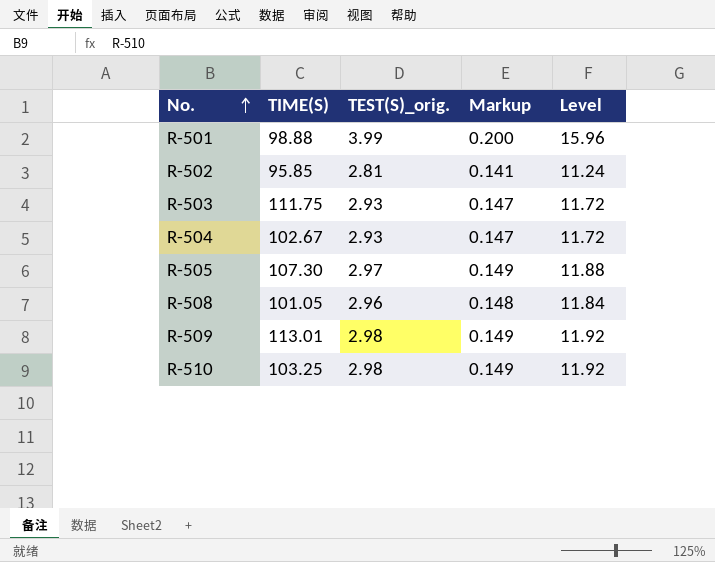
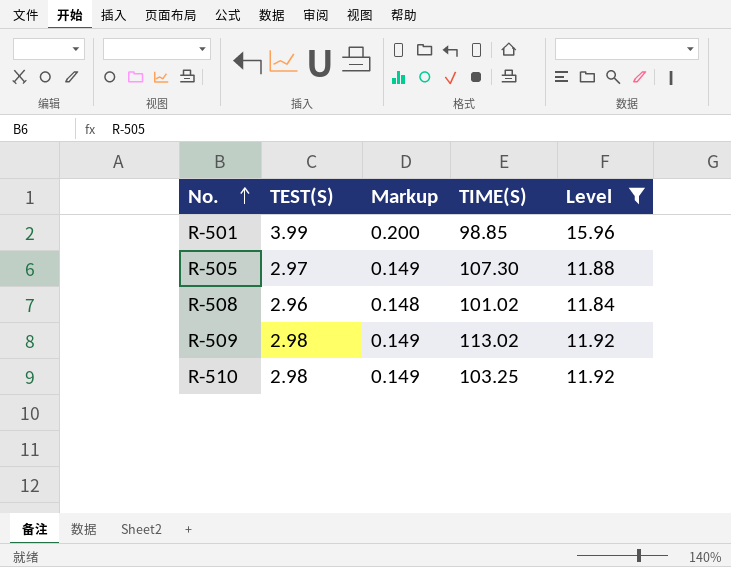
filter: none -> Level >= 11.84
column name: TEST(S)_orig. -> TEST(S)
column TIME(S) | position: 2 -> 4
R-501 | TIME(S): 98.88 -> 98.85
R-508 | TIME(S): 101.05 -> 101.02
R-509 | TIME(S): 113.01 -> 113.02

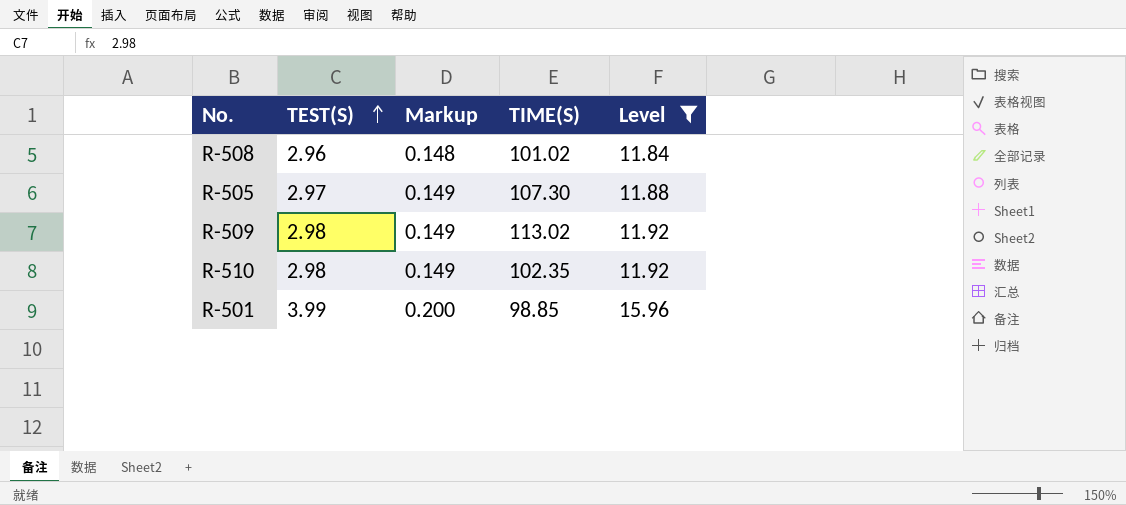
row order: No. ascending -> TEST(S) ascending
R-510 | TIME(S): 103.25 -> 102.35

